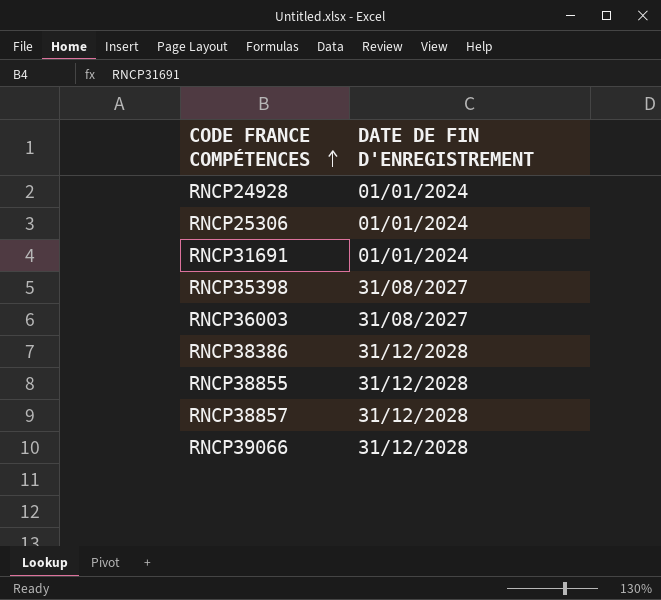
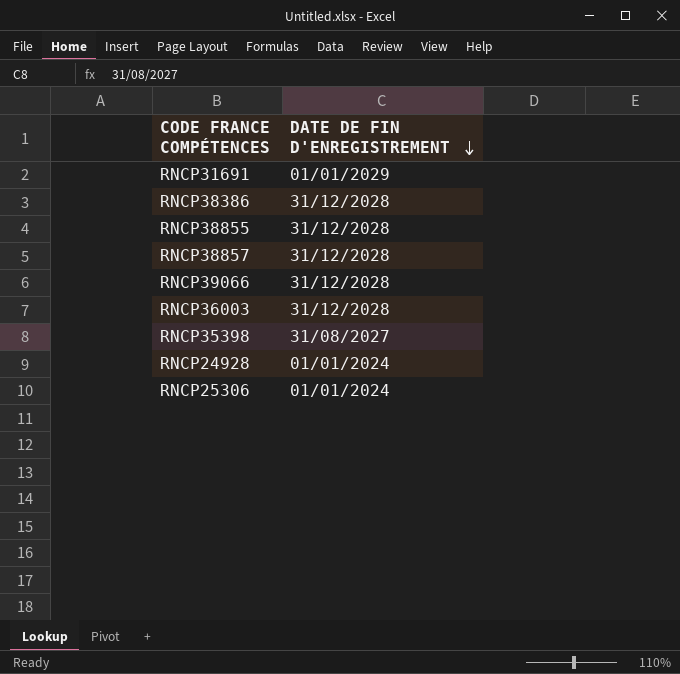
row order: CODE FRANCE COMPÉTENCES ascending -> DATE DE FIN D'ENREGISTREMENT descending
RNCP31691 | DATE DE FIN D'ENREGISTREMENT: 01/01/2024 -> 01/01/2029
RNCP36003 | DATE DE FIN D'ENREGISTREMENT: 31/08/2027 -> 31/12/2028

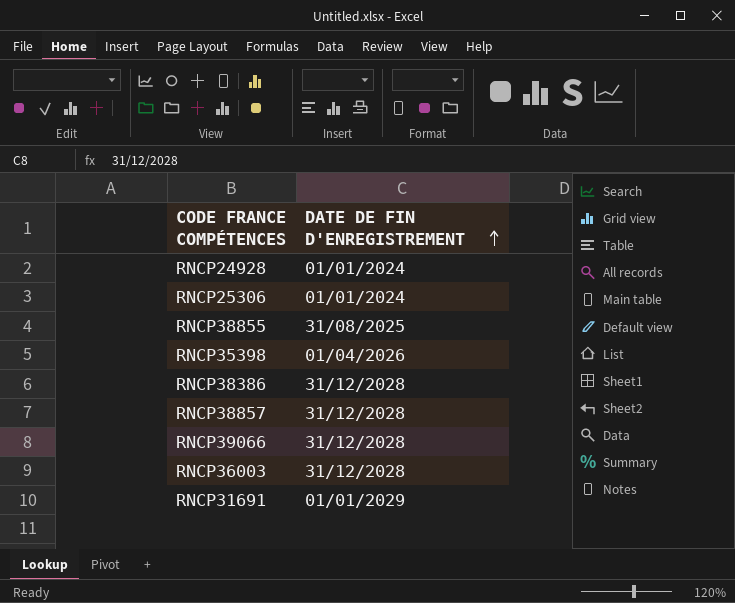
row order: DATE DE FIN D'ENREGISTREMENT descending -> DATE DE FIN D'ENREGISTREMENT ascending
RNCP38855 | DATE DE FIN D'ENREGISTREMENT: 31/12/2028 -> 31/08/2025
RNCP35398 | DATE DE FIN D'ENREGISTREMENT: 31/08/2027 -> 01/04/2026

